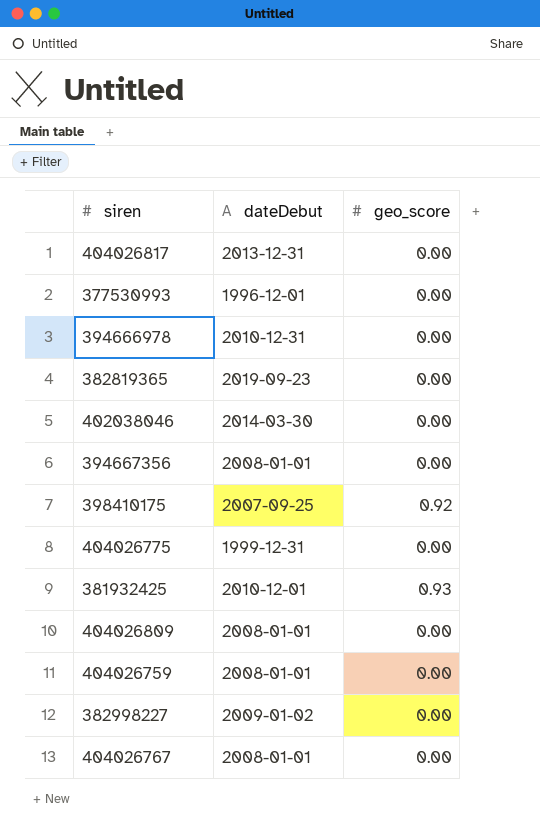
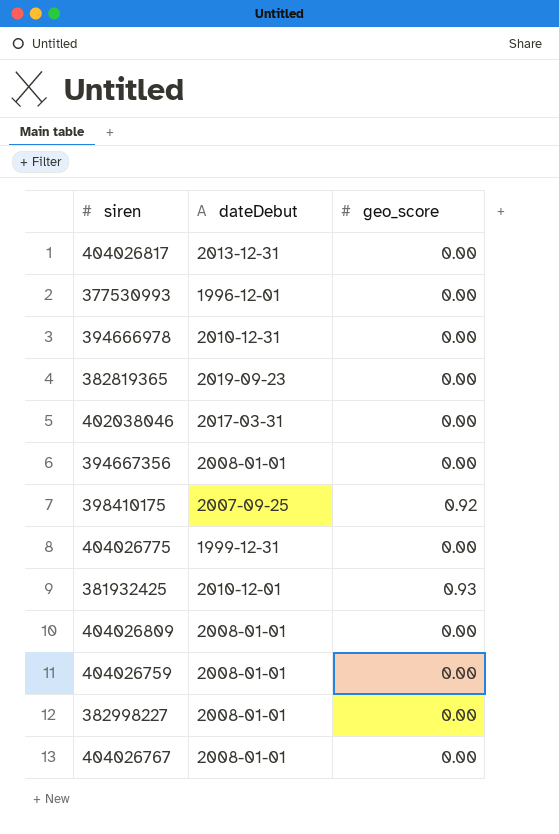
402038046 | dateDebut: 2014-03-30 -> 2017-03-31
382998227 | dateDebut: 2009-01-02 -> 2008-01-01

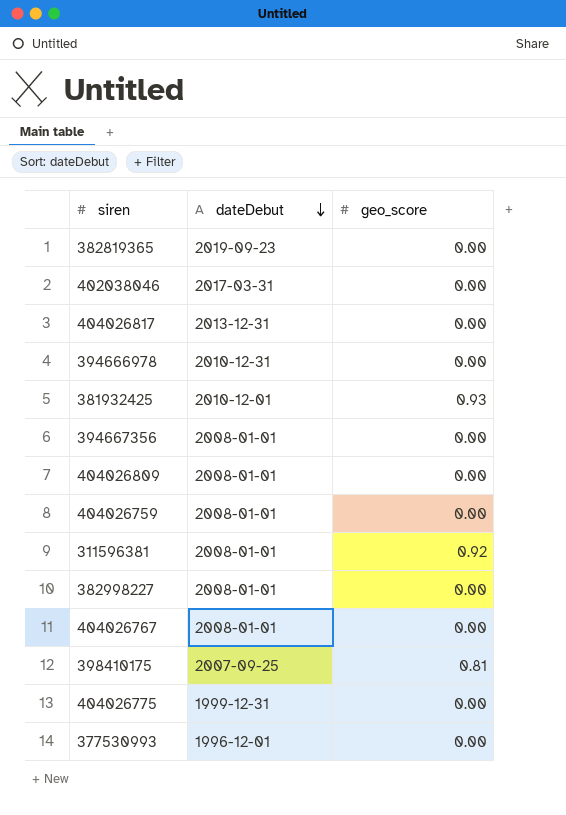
row order: none -> dateDebut descending
row 311596381: none -> 2008-01-01 | 0.92
398410175 | geo_score: 0.92 -> 0.81

